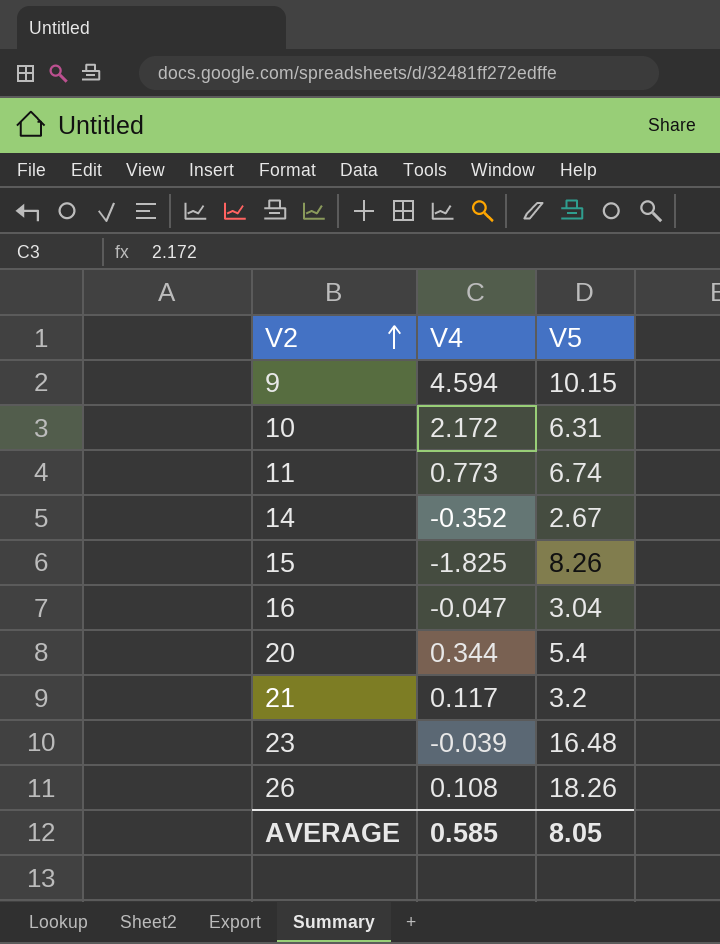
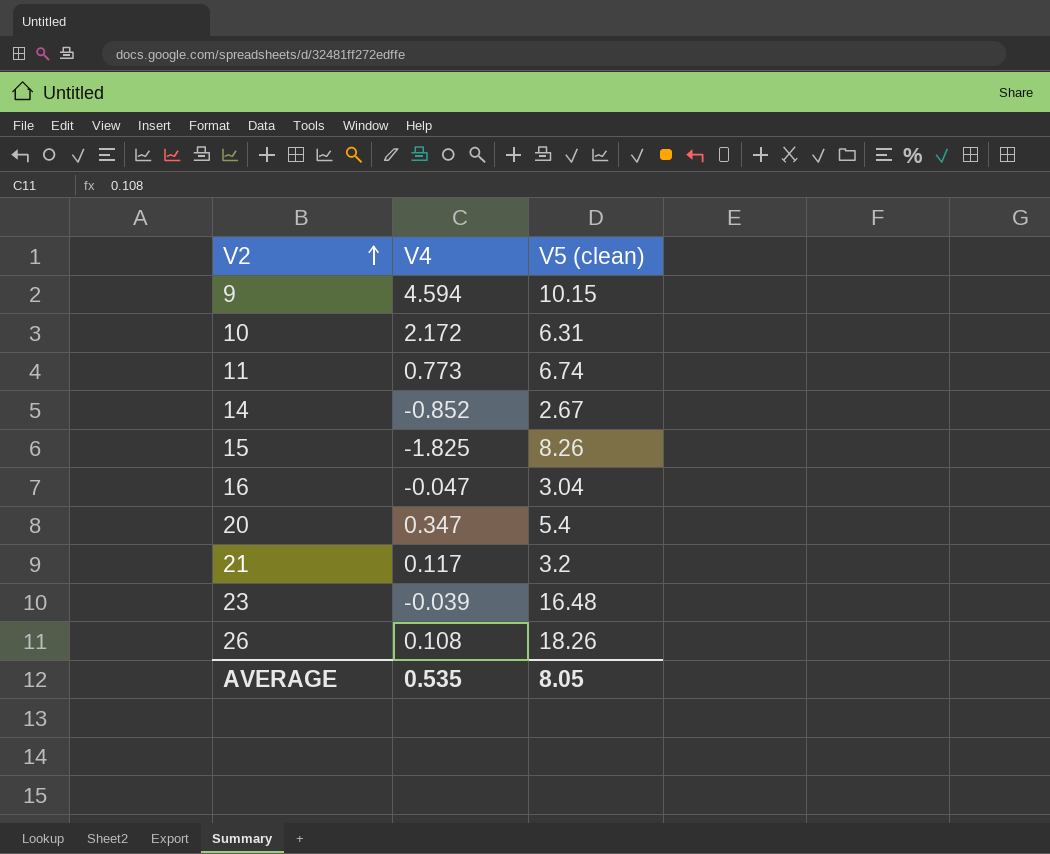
column name: V5 -> V5 (clean)
14 | V4: -0.352 -> -0.852
20 | V4: 0.344 -> 0.347
AVERAGE | V4: 0.585 -> 0.535

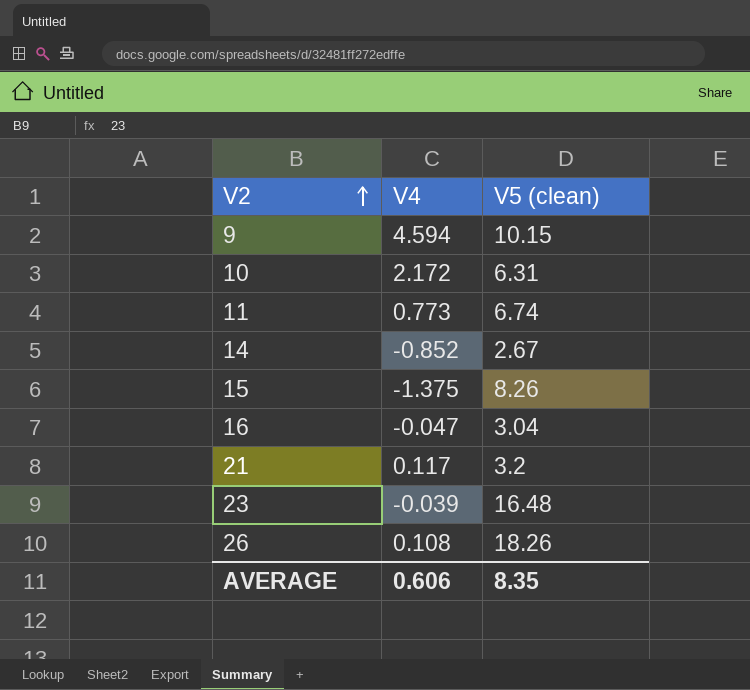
row 20: 0.347 | 5.4 -> none
15 | V4: -1.825 -> -1.375
AVERAGE | V4: 0.535 -> 0.606
AVERAGE | V5 (clean): 8.05 -> 8.35

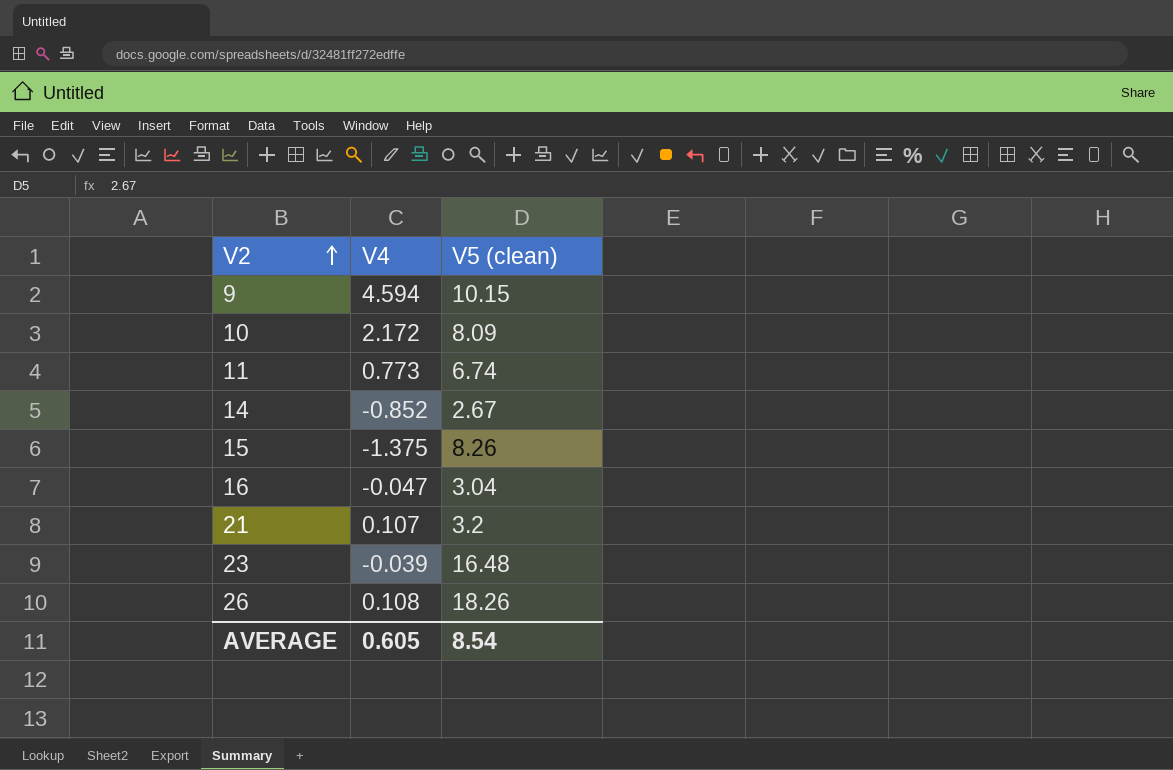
10 | V5 (clean): 6.31 -> 8.09
21 | V4: 0.117 -> 0.107
AVERAGE | V4: 0.606 -> 0.605
AVERAGE | V5 (clean): 8.35 -> 8.54

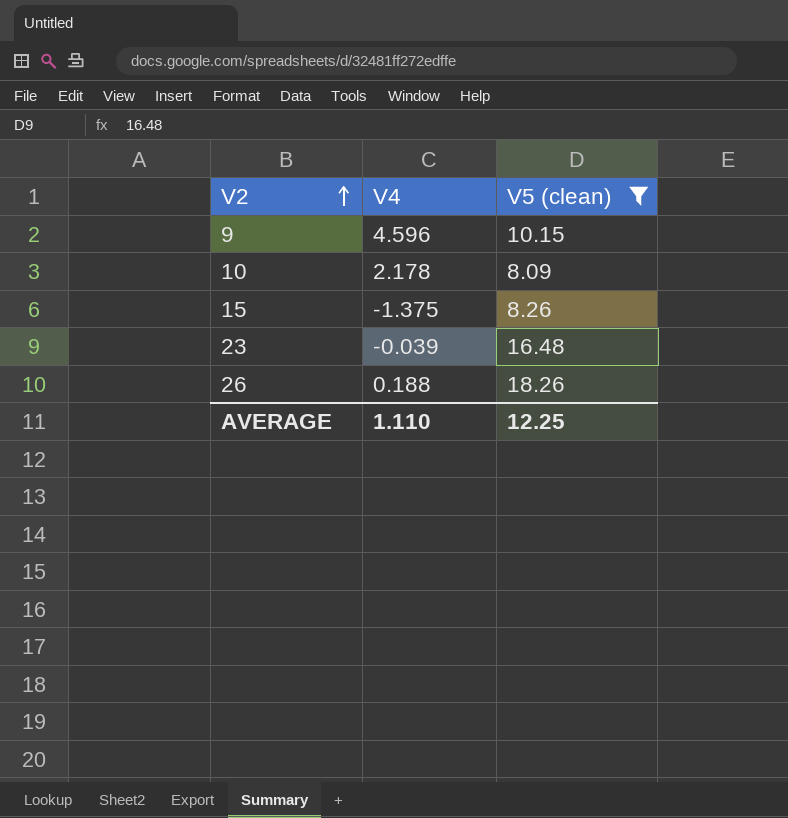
filter: none -> V5 (clean) >= 8.09
9 | V4: 4.594 -> 4.596
10 | V4: 2.172 -> 2.178
26 | V4: 0.108 -> 0.188
AVERAGE | V4: 0.605 -> 1.110
AVERAGE | V5 (clean): 8.54 -> 12.25

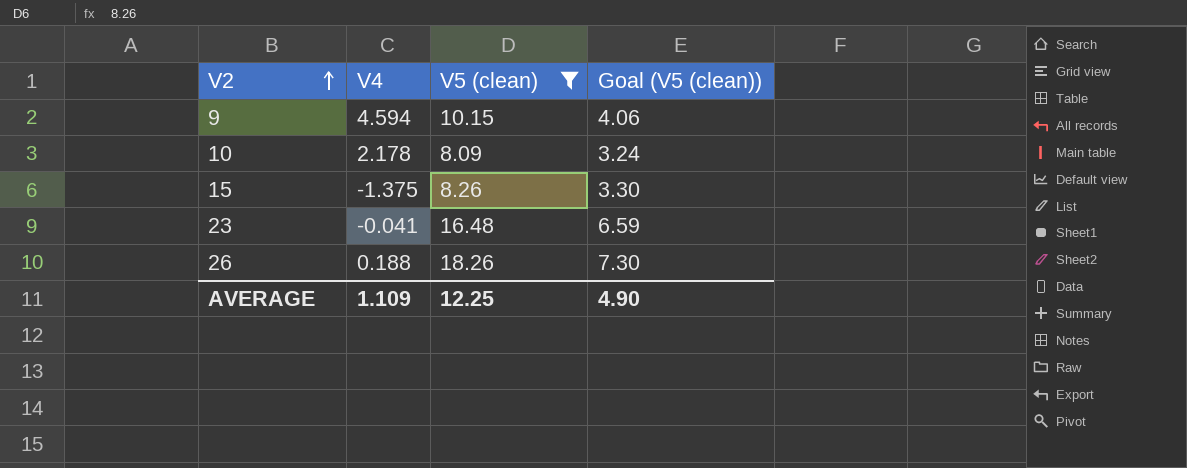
column Goal (V5 (clean)) | formula: none -> [V5 (clean)] * 0.4
9 | V4: 4.596 -> 4.594
23 | V4: -0.039 -> -0.041
AVERAGE | V4: 1.110 -> 1.109

